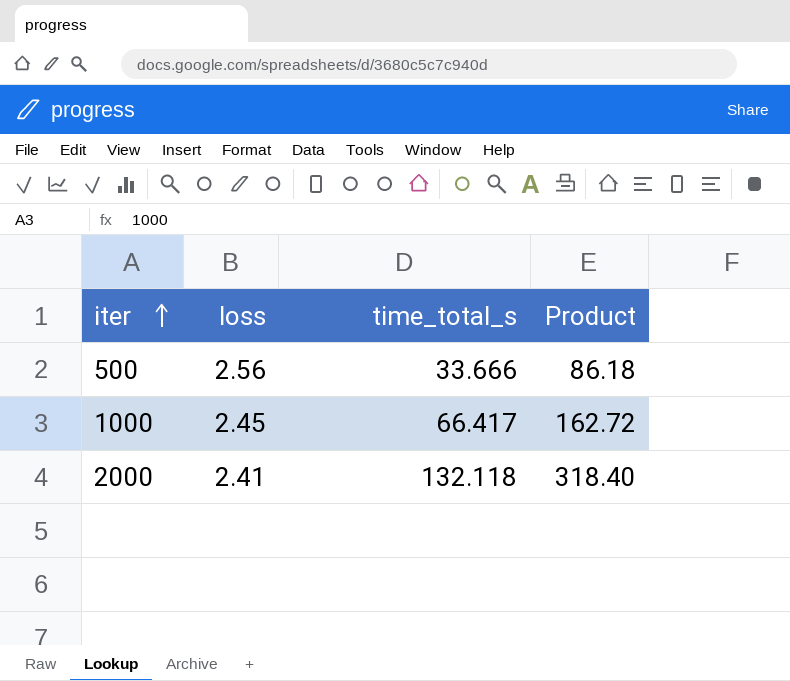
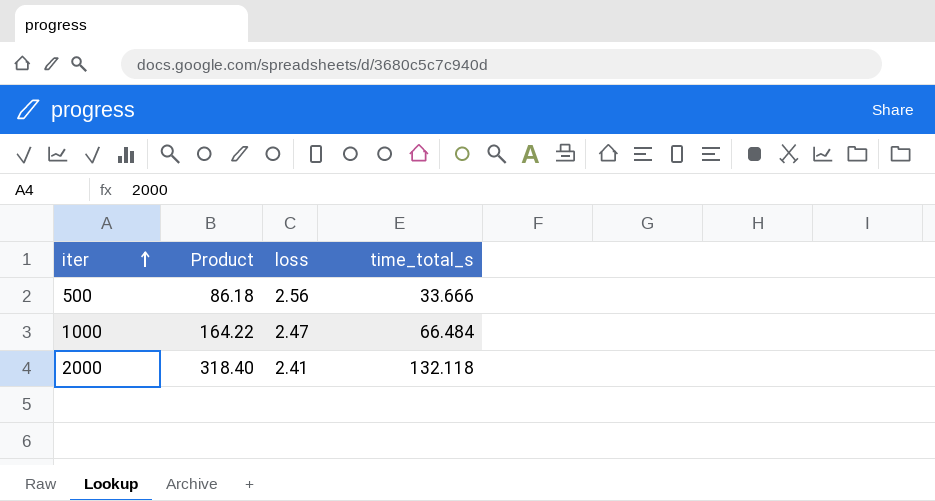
column Product | position: 4 -> 2
1000 | Product: 162.72 -> 164.22
1000 | loss: 2.45 -> 2.47
1000 | time_total_s: 66.417 -> 66.484

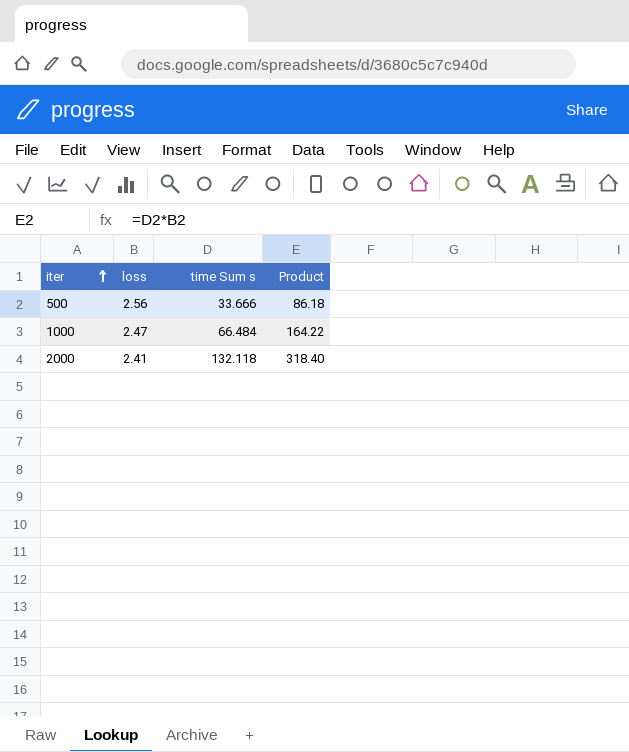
column name: time_total_s -> time Sum s
column Product | position: 2 -> 4

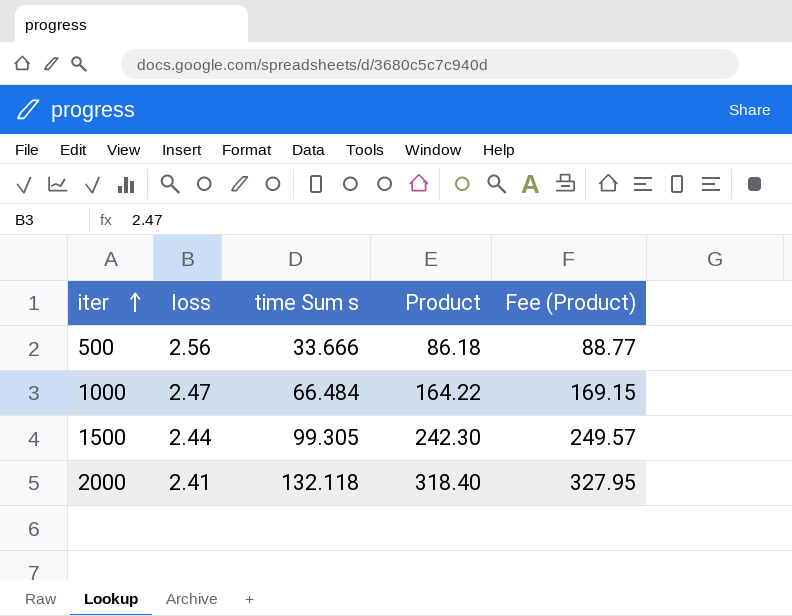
column Fee (Product) | formula: none -> [Product] * 1.03
row 1500: none -> 2.44 | 99.305 | 242.30 | 249.57

